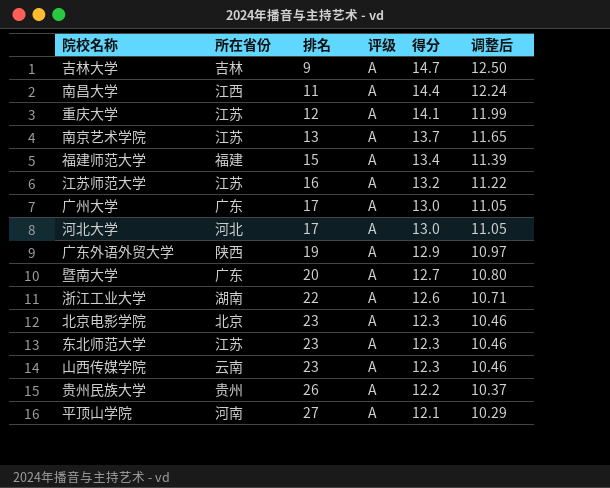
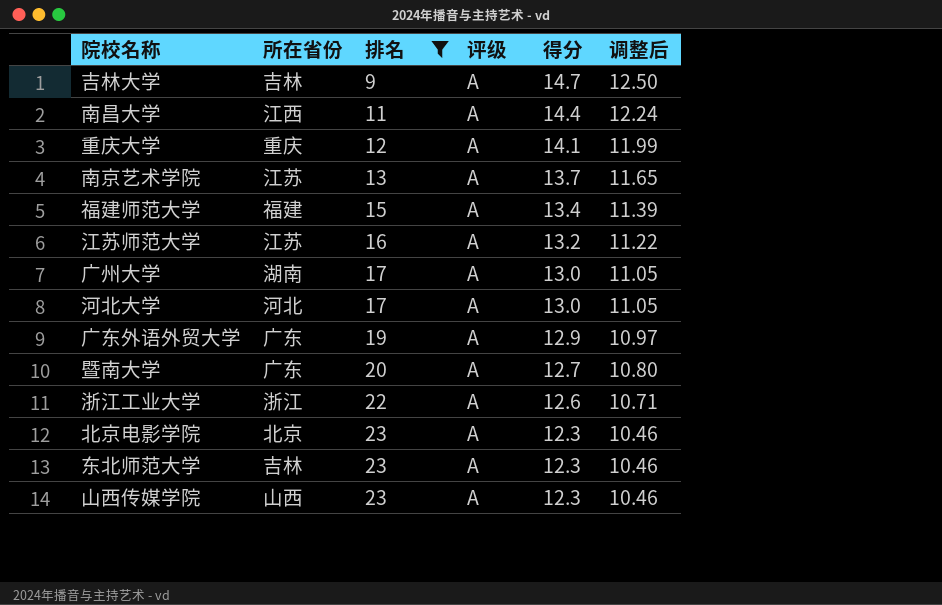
filter: none -> 排名 <= 23
重庆大学 | 所在省份: 江苏 -> 重庆
广州大学 | 所在省份: 广东 -> 湖南
广东外语外贸大学 | 所在省份: 陕西 -> 广东
浙江工业大学 | 所在省份: 湖南 -> 浙江
东北师范大学 | 所在省份: 江苏 -> 吉林
山西传媒学院 | 所在省份: 云南 -> 山西

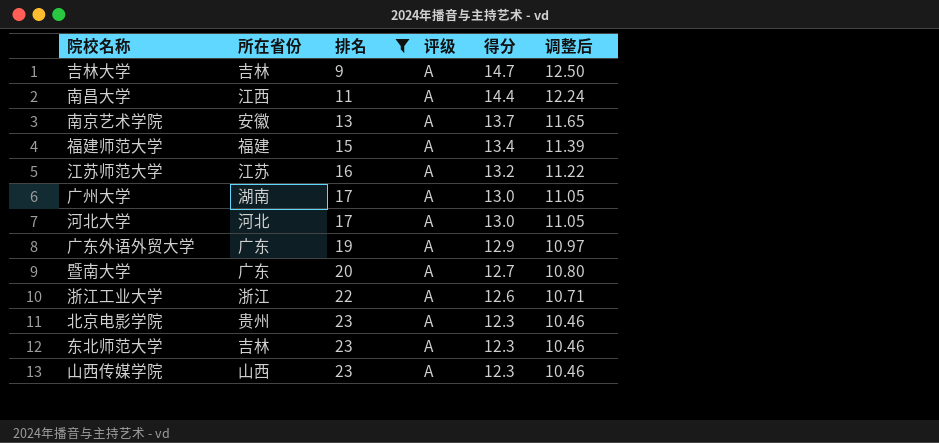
row 重庆大学: 重庆 | 12 | A | 14.1 | 11.99 -> none
南京艺术学院 | 所在省份: 江苏 -> 安徽
北京电影学院 | 所在省份: 北京 -> 贵州

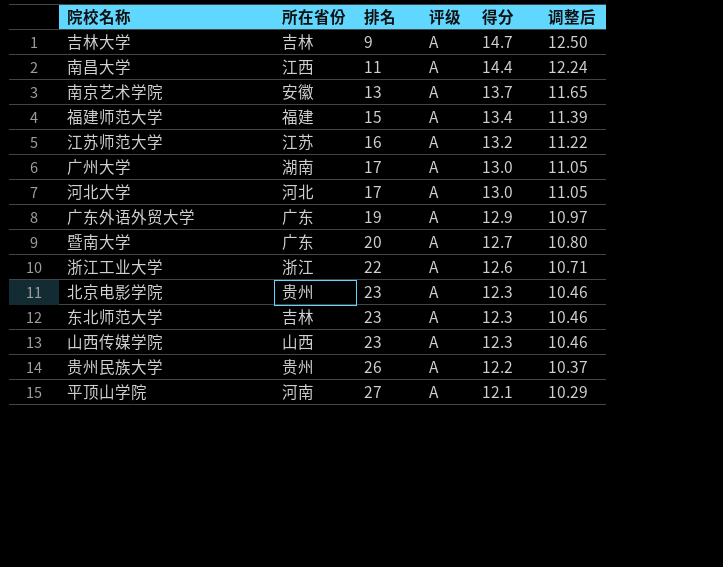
filter: 排名 <= 23 -> none

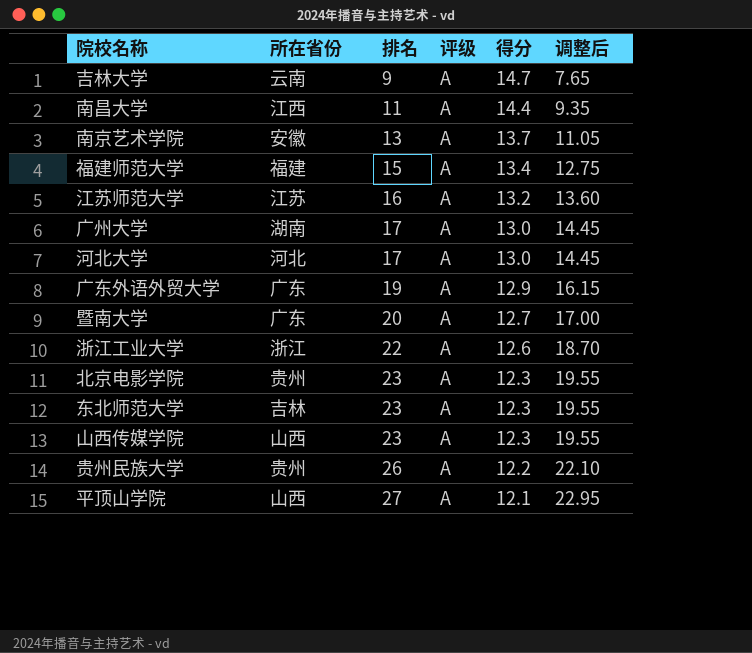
column 调整后 | formula: [得分] * 0.85 -> [排名] * 0.85
吉林大学 | 所在省份: 吉林 -> 云南
平顶山学院 | 所在省份: 河南 -> 山西

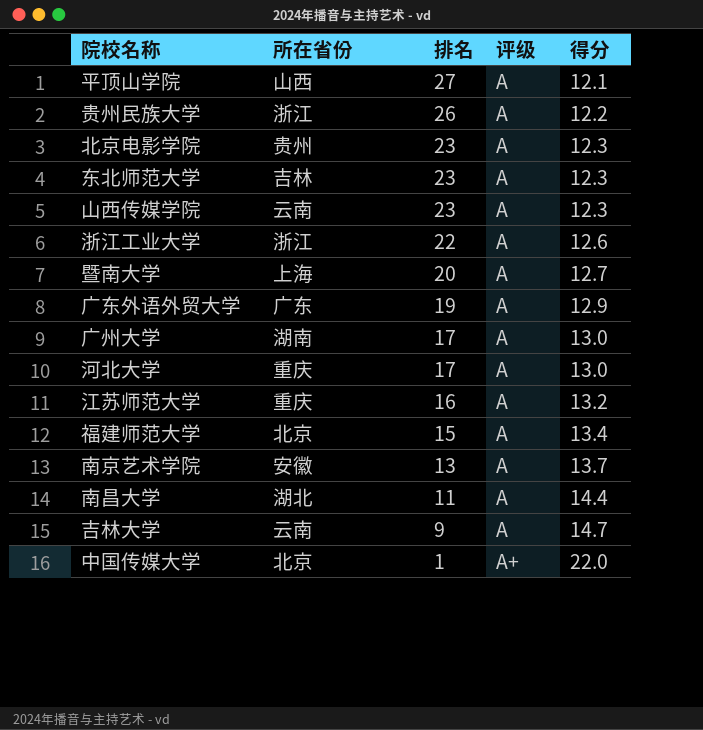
row order: 排名 ascending -> 排名 descending
column 调整后 | formula: [排名] * 0.85 -> none
贵州民族大学 | 所在省份: 贵州 -> 浙江
山西传媒学院 | 所在省份: 山西 -> 云南
暨南大学 | 所在省份: 广东 -> 上海
河北大学 | 所在省份: 河北 -> 重庆
江苏师范大学 | 所在省份: 江苏 -> 重庆
福建师范大学 | 所在省份: 福建 -> 北京
南昌大学 | 所在省份: 江西 -> 湖北
row 中国传媒大学: none -> 北京 | 1 | A+ | 22.0

